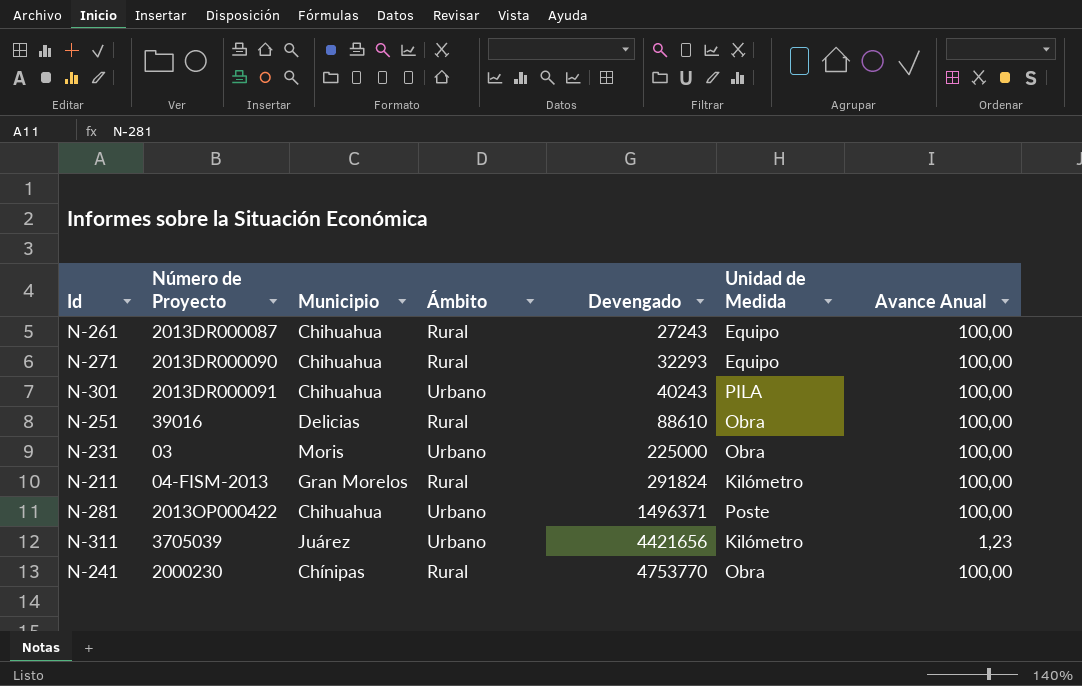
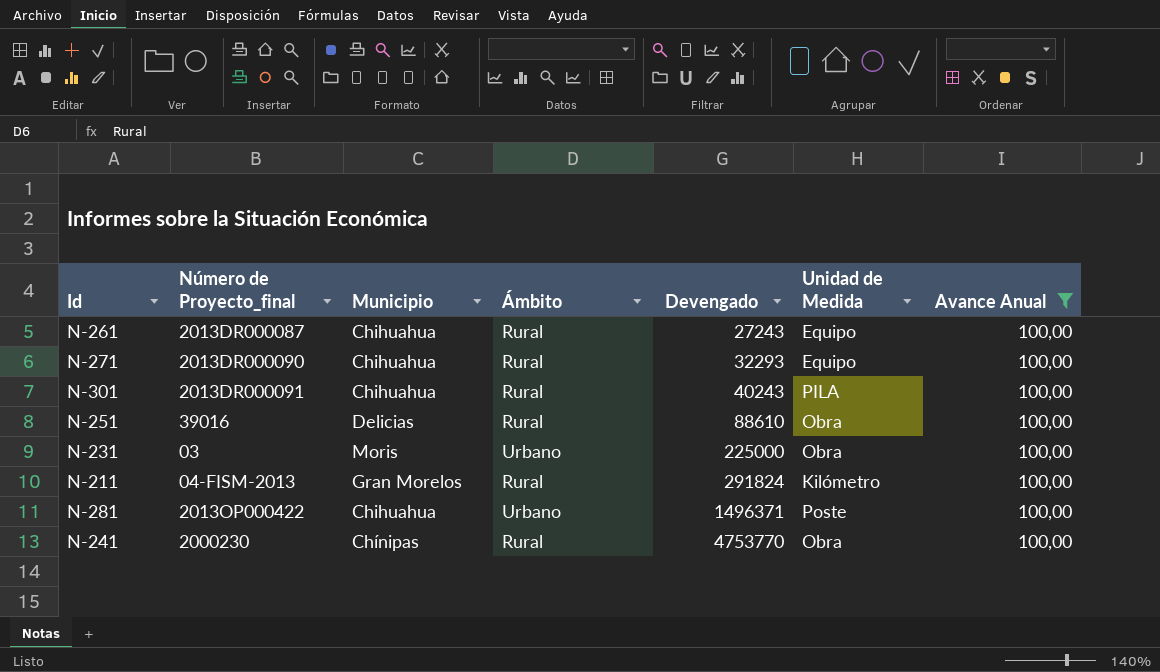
filter: none -> Avance Anual = 100,00
column name: Número de Proyecto -> Número de Proyecto_final
N-301 | Ámbito: Urbano -> Rural

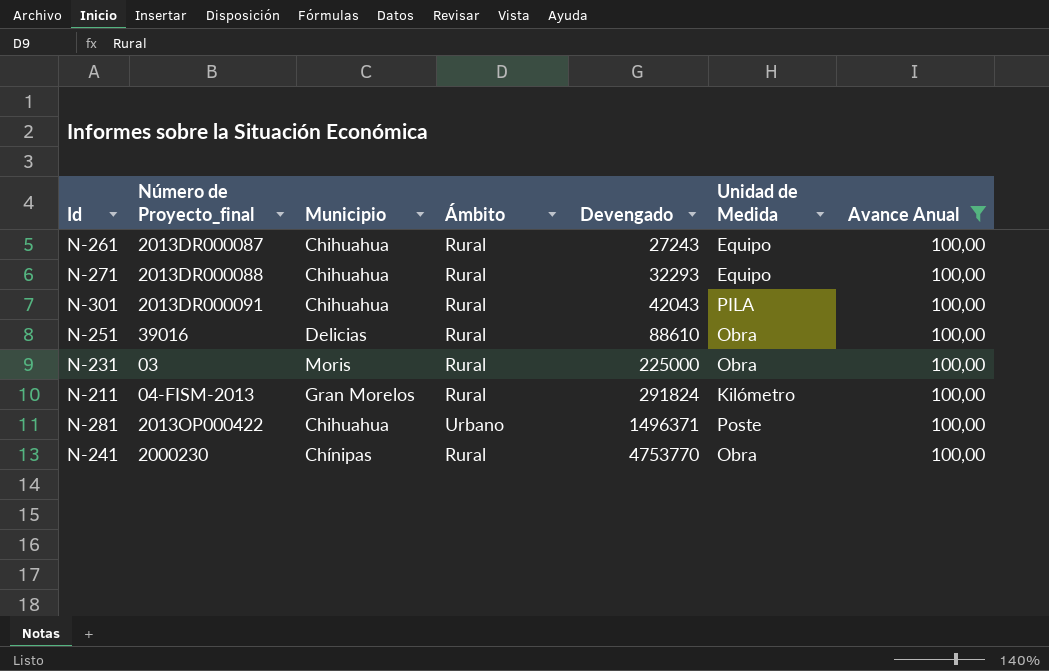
N-271 | Número de Proyecto_final: 2013DR000090 -> 2013DR000088
N-301 | Devengado: 40243 -> 42043
N-231 | Ámbito: Urbano -> Rural

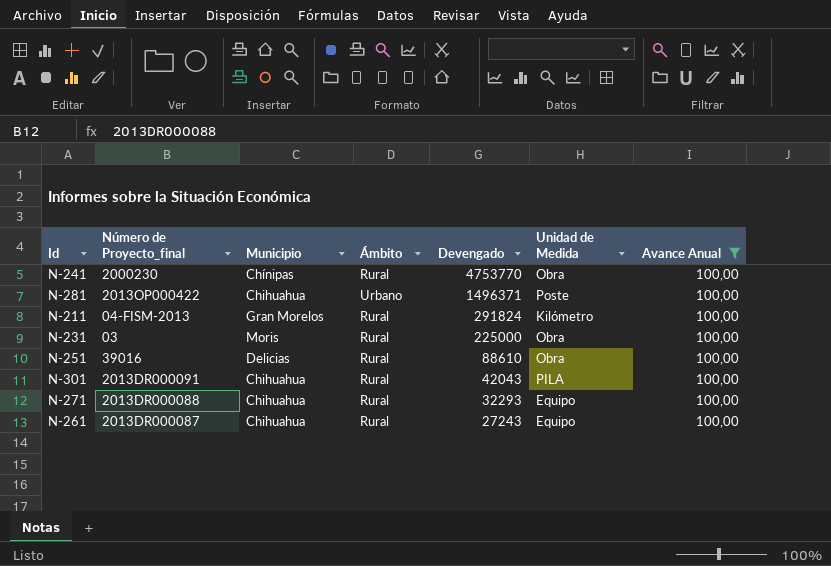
row order: Devengado ascending -> Devengado descending

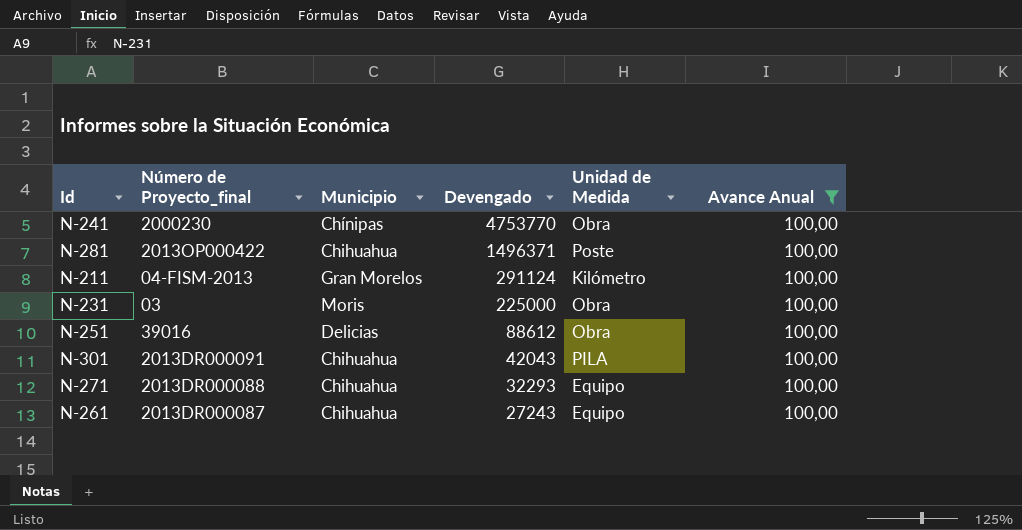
column Ámbito | position: 4 -> none
N-211 | Devengado: 291824 -> 291124
N-251 | Devengado: 88610 -> 88612

